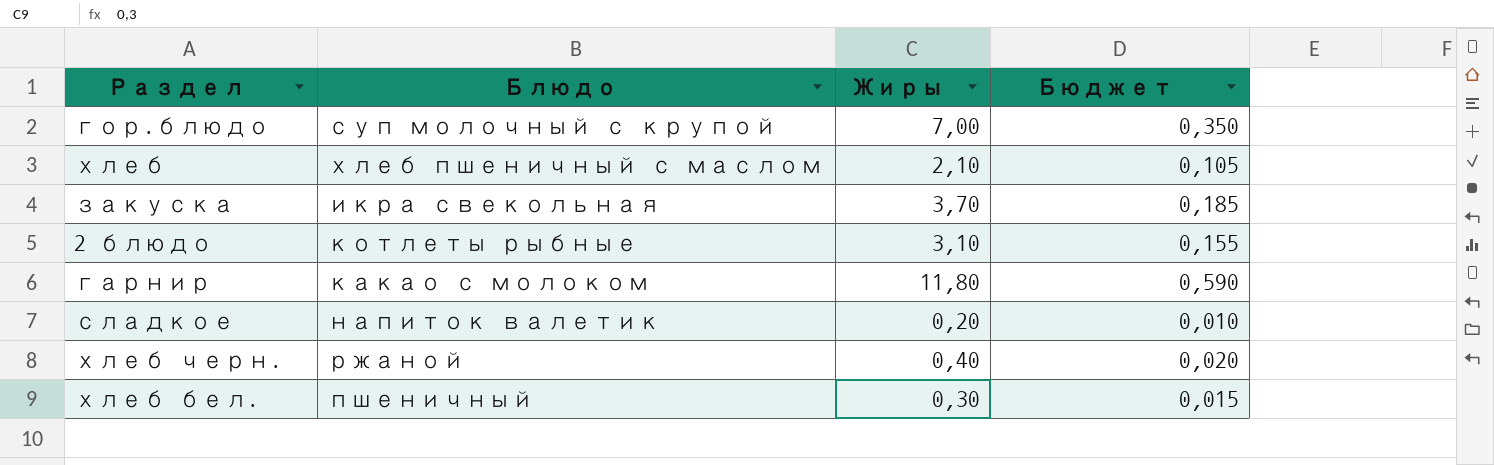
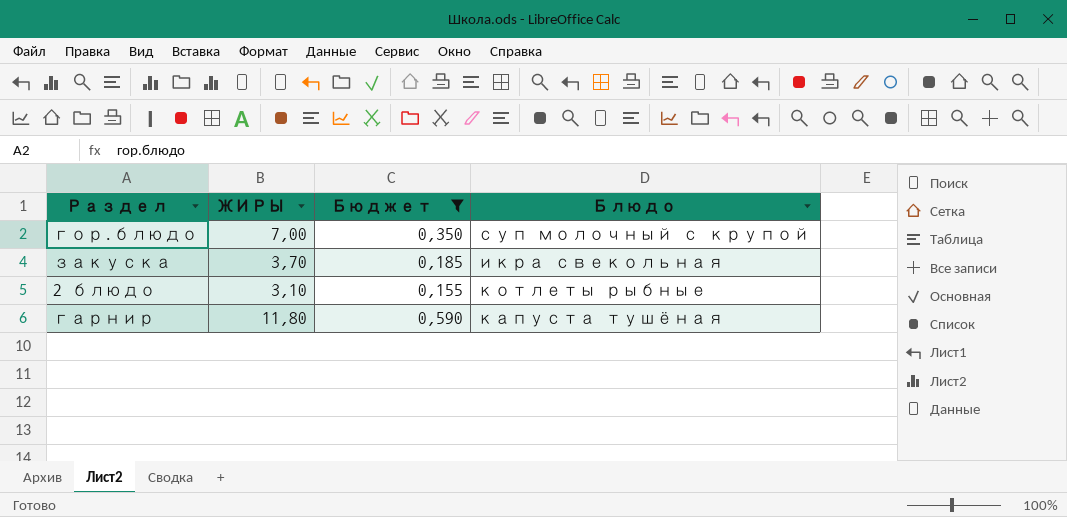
filter: none -> Бюджет >= 0,155
column name: Жиры -> ЖИРЫ
column Блюдо | position: 2 -> 4
гарнир | Блюдо: какао с молоком -> капуста тушёная

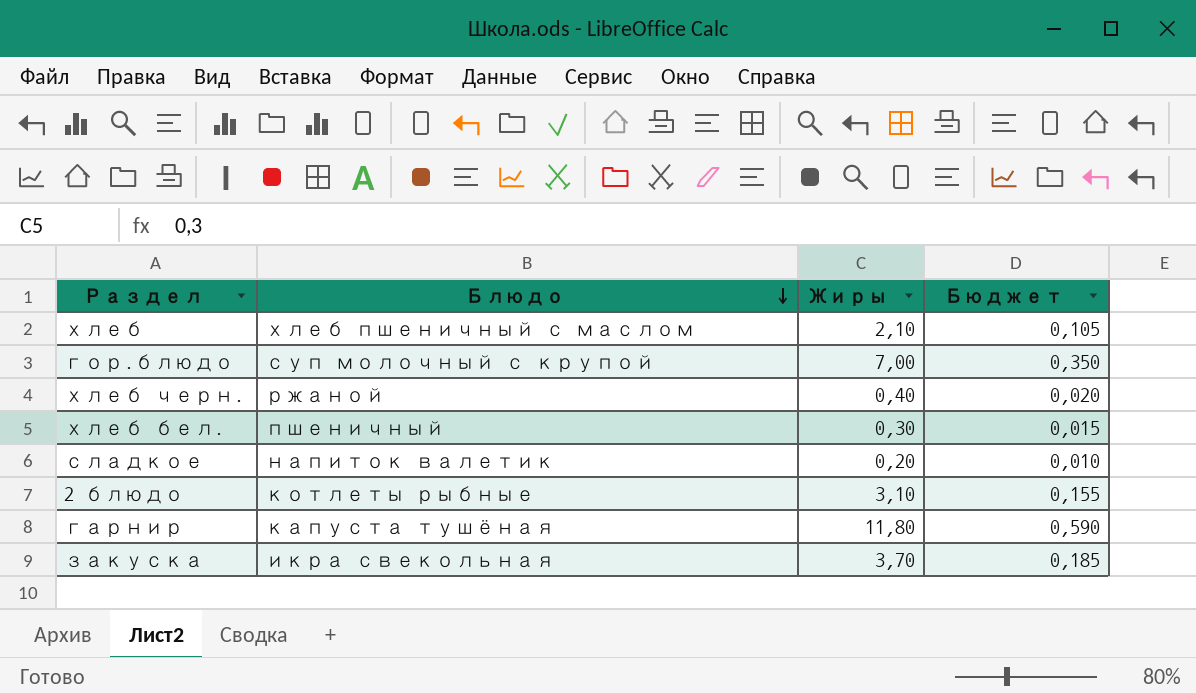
filter: Бюджет >= 0,155 -> none
row order: none -> Блюдо descending
column Блюдо | position: 4 -> 2
column name: ЖИРЫ -> Жиры

